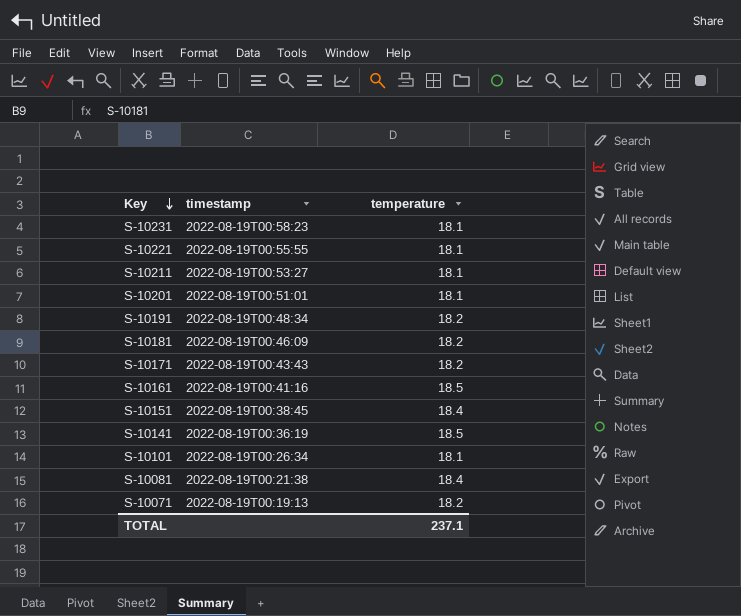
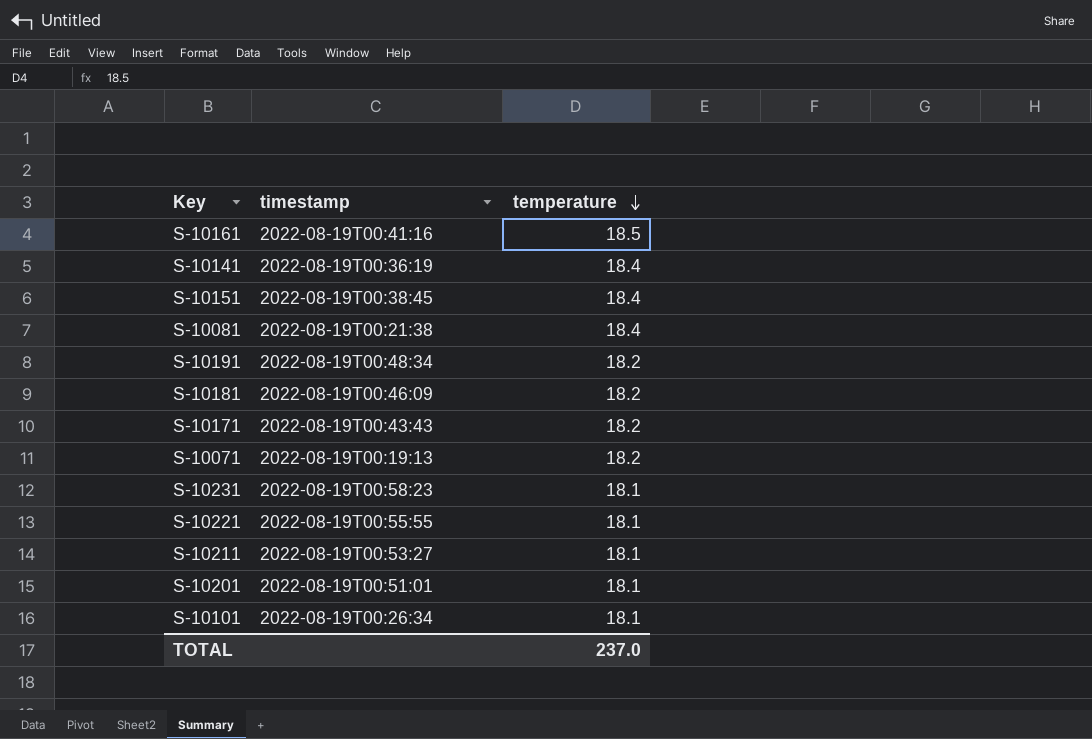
row order: Key descending -> temperature descending
S-10141 | temperature: 18.5 -> 18.4
TOTAL | temperature: 237.1 -> 237.0

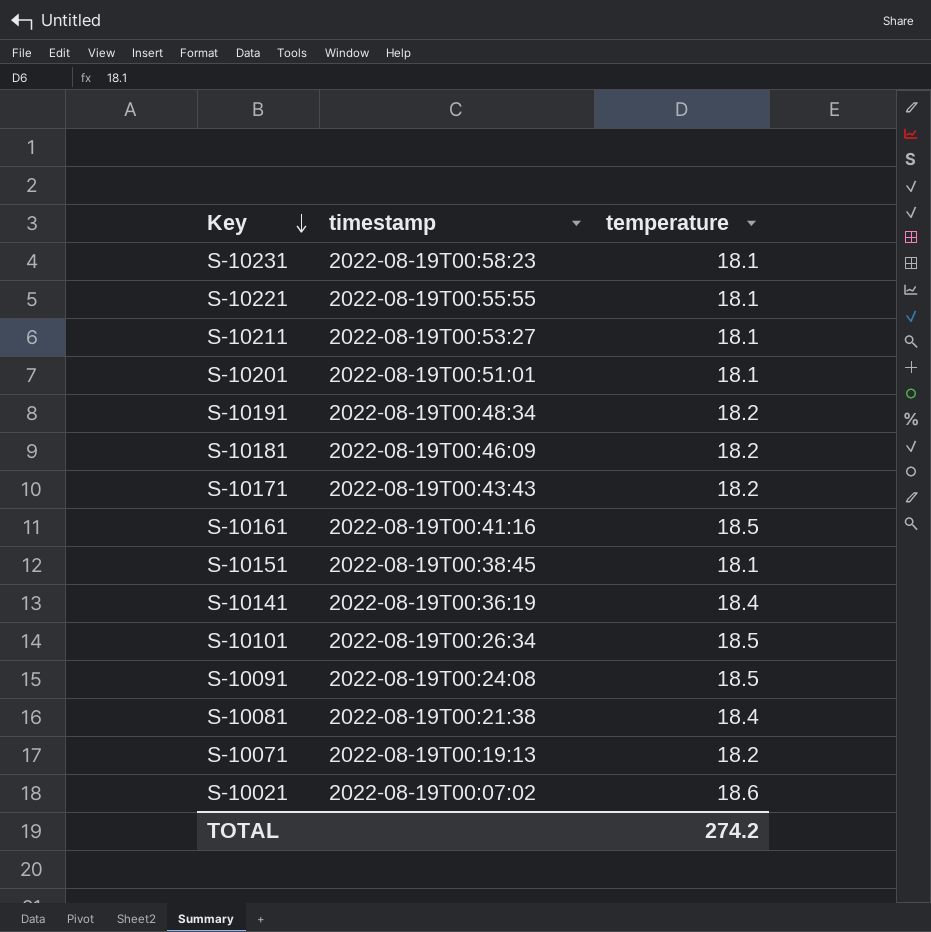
row order: temperature descending -> Key descending
S-10151 | temperature: 18.4 -> 18.1
S-10101 | temperature: 18.1 -> 18.5
row S-10091: none -> 2022-08-19T00:24:08 | 18.5
row S-10021: none -> 2022-08-19T00:07:02 | 18.6
TOTAL | temperature: 237.0 -> 274.2

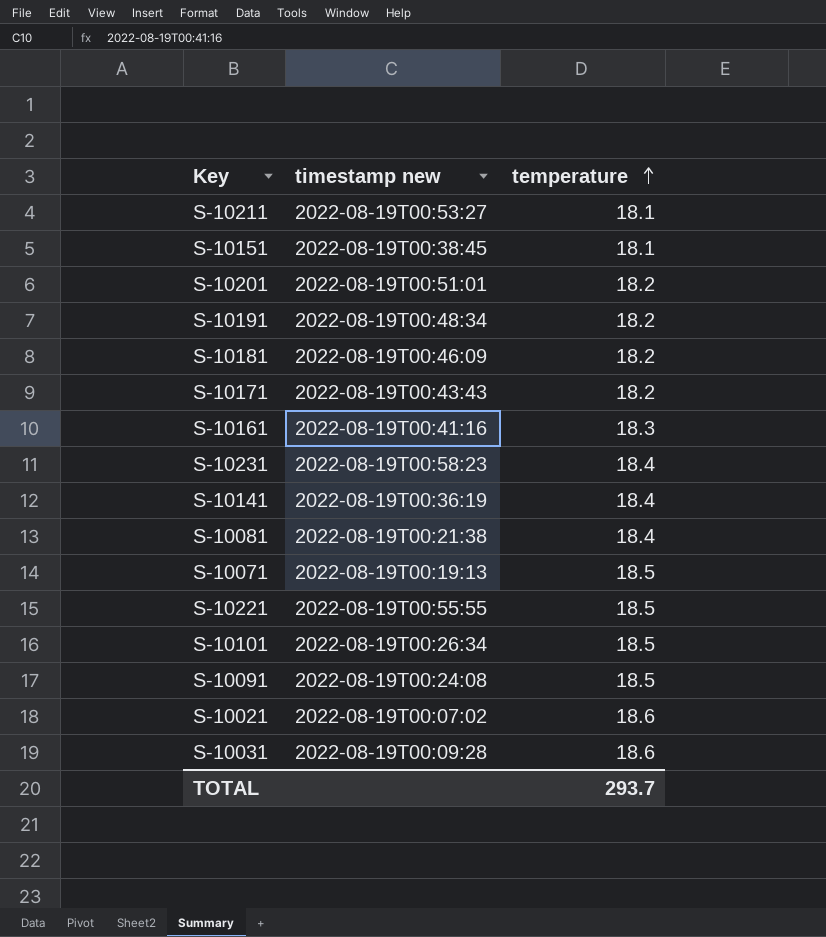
row order: Key descending -> temperature ascending
column name: timestamp -> timestamp new
S-10201 | temperature: 18.1 -> 18.2
S-10161 | temperature: 18.5 -> 18.3
S-10231 | temperature: 18.1 -> 18.4
S-10071 | temperature: 18.2 -> 18.5
S-10221 | temperature: 18.1 -> 18.5
row S-10031: none -> 2022-08-19T00:09:28 | 18.6
TOTAL | temperature: 274.2 -> 293.7

